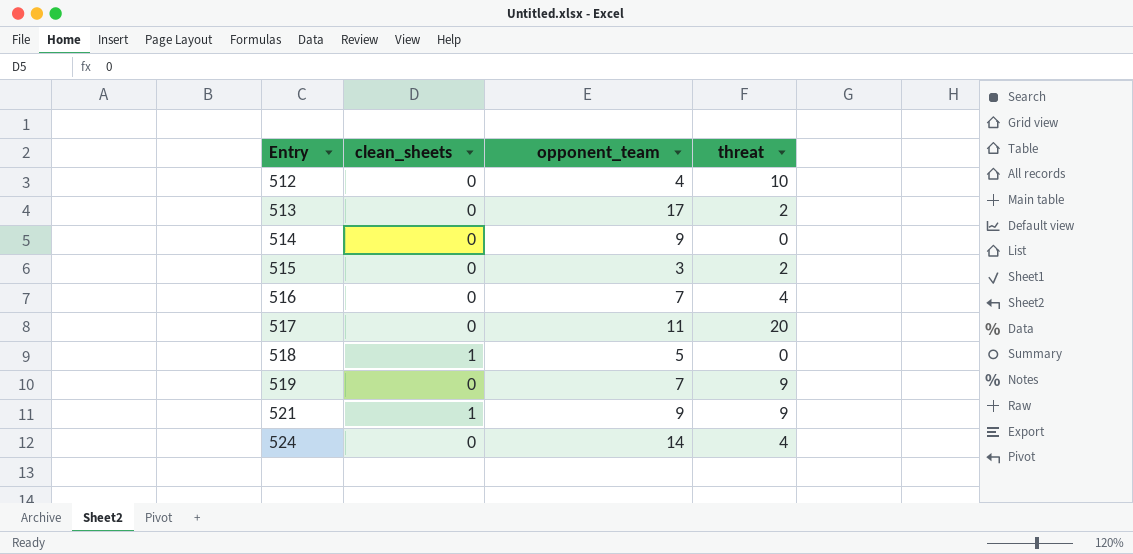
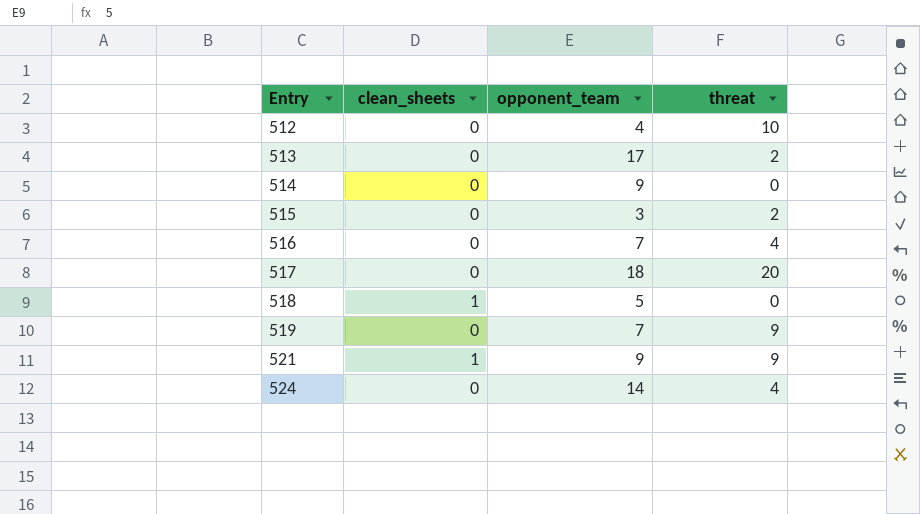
517 | opponent_team: 11 -> 18

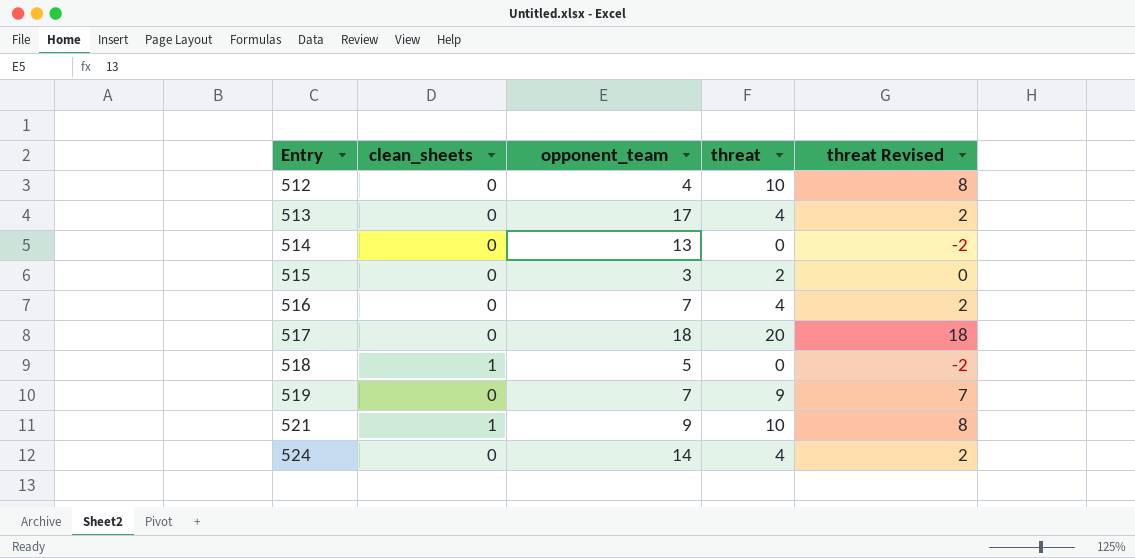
column threat Revised | formula: none -> [threat] - 2
513 | threat: 2 -> 4
514 | opponent_team: 9 -> 13
521 | threat: 9 -> 10

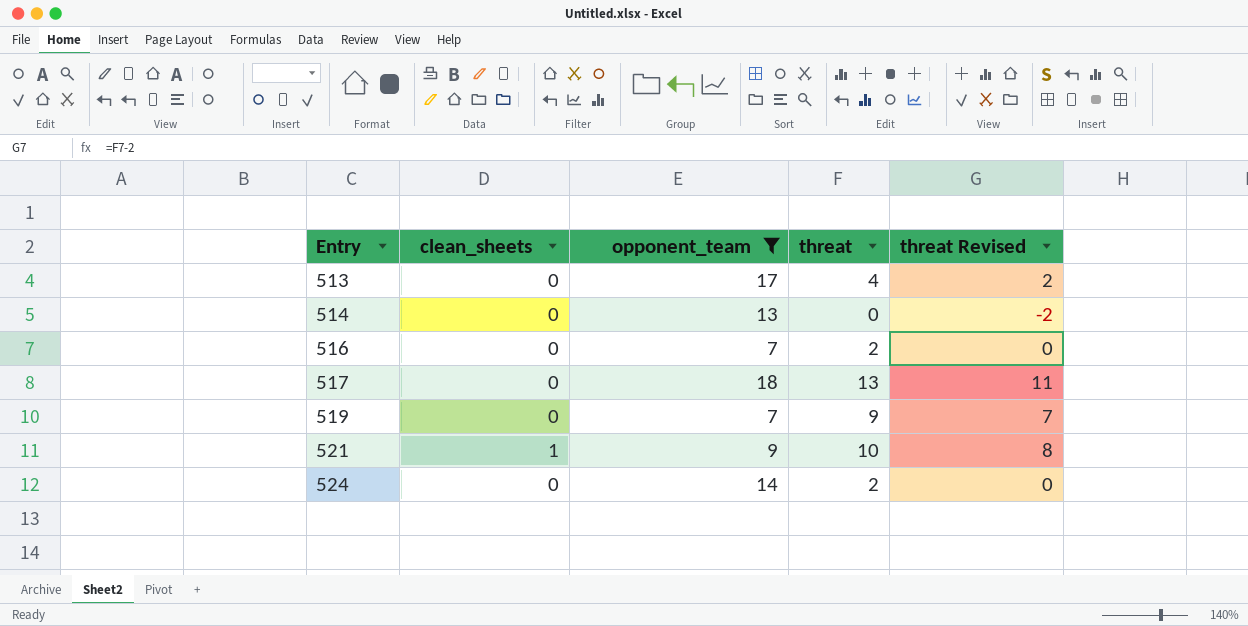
filter: none -> opponent_team >= 7
516 | threat: 4 -> 2
516 | threat Revised: 2 -> 0
517 | threat: 20 -> 13
517 | threat Revised: 18 -> 11
524 | threat: 4 -> 2
524 | threat Revised: 2 -> 0

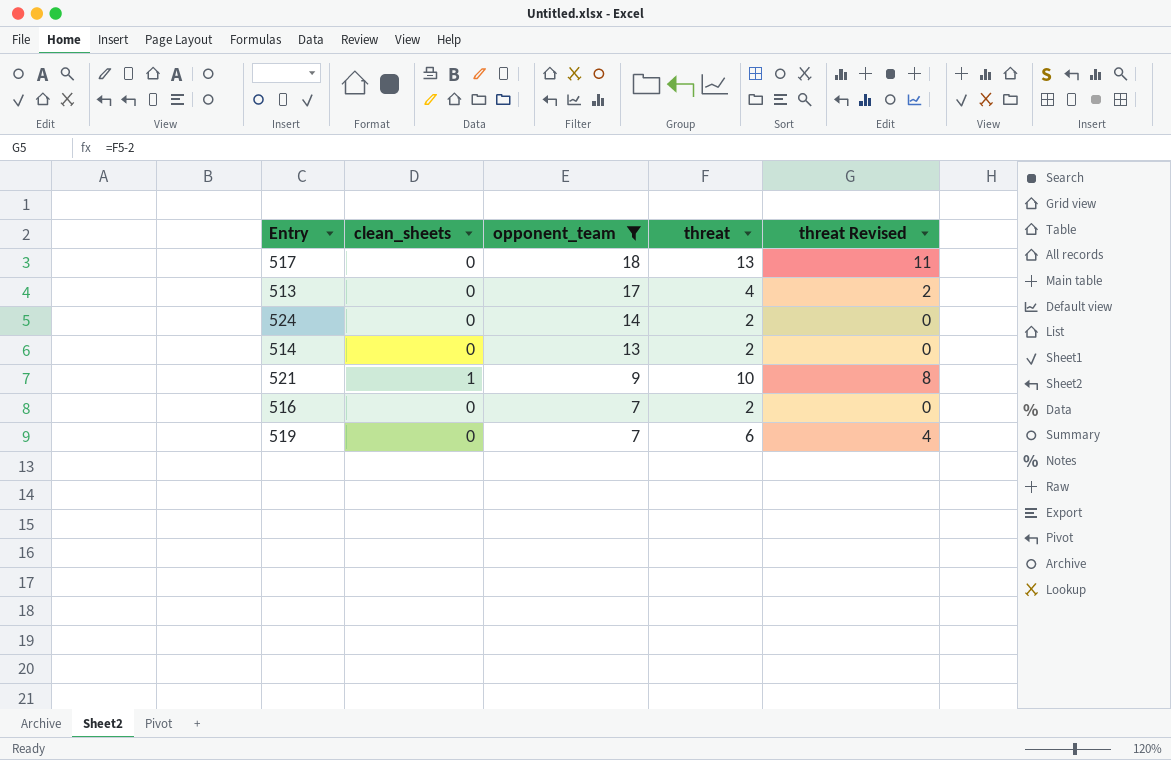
row order: Entry ascending -> opponent_team descending
514 | threat: 0 -> 2
514 | threat Revised: -2 -> 0
519 | threat: 9 -> 6
519 | threat Revised: 7 -> 4

